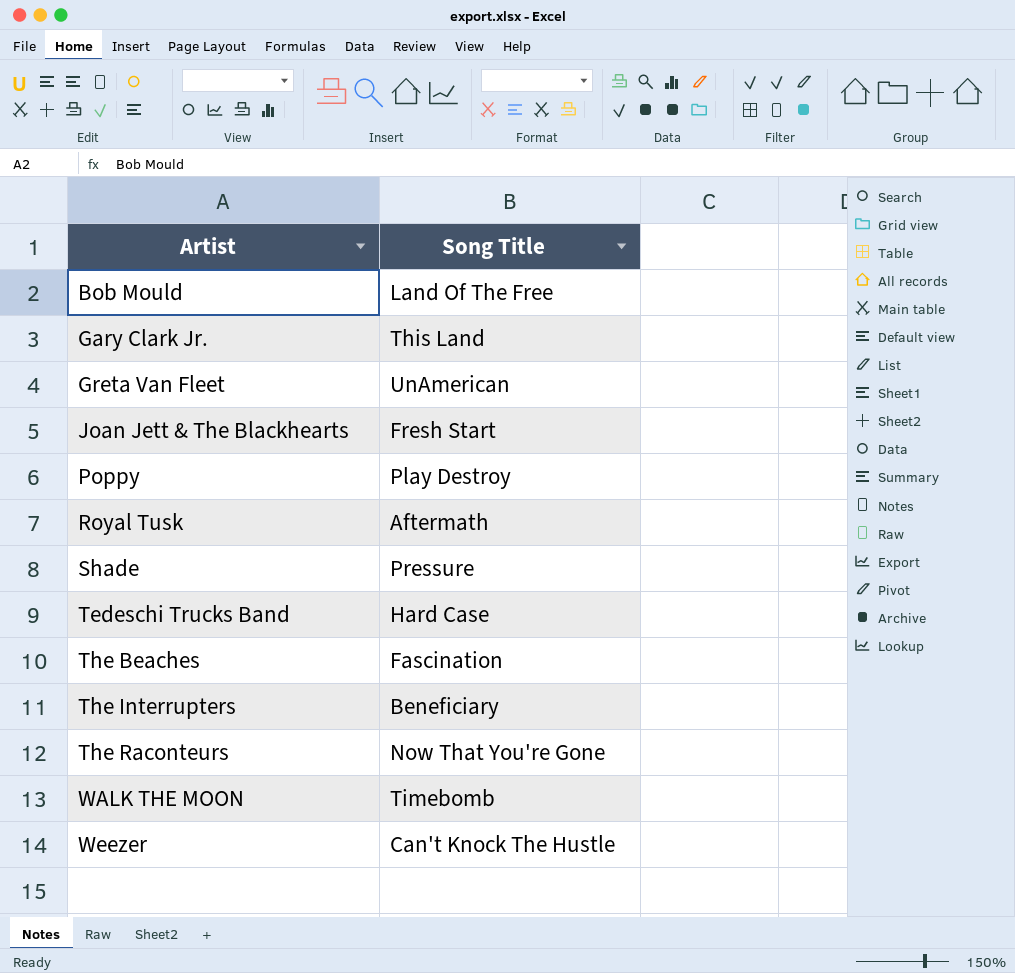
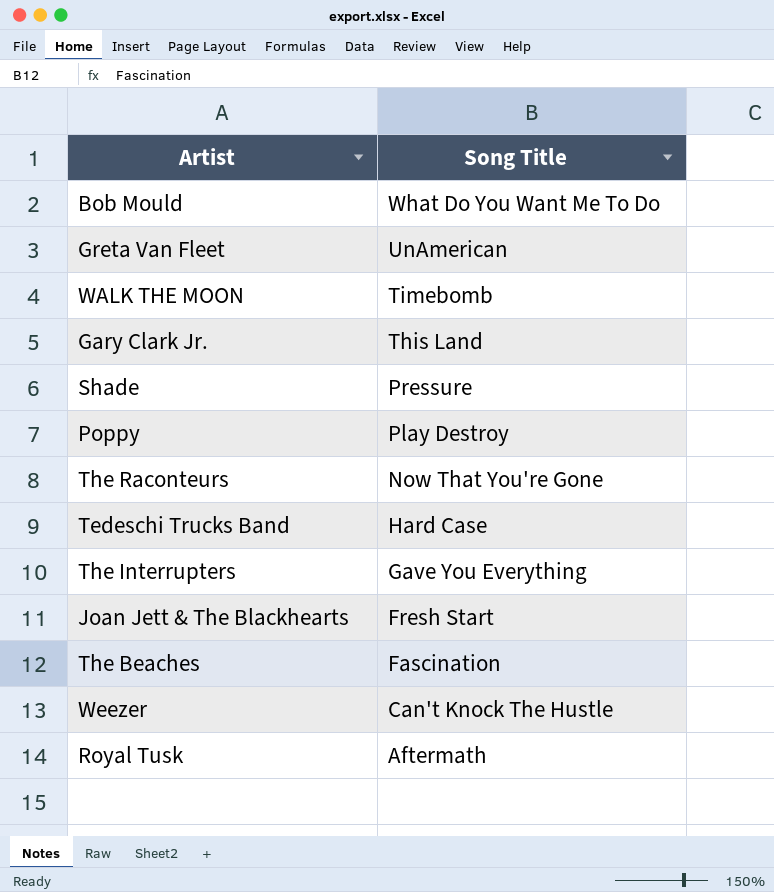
row order: Artist ascending -> Song Title descending
Bob Mould | Song Title: Land Of The Free -> What Do You Want Me To Do
The Interrupters | Song Title: Beneficiary -> Gave You Everything

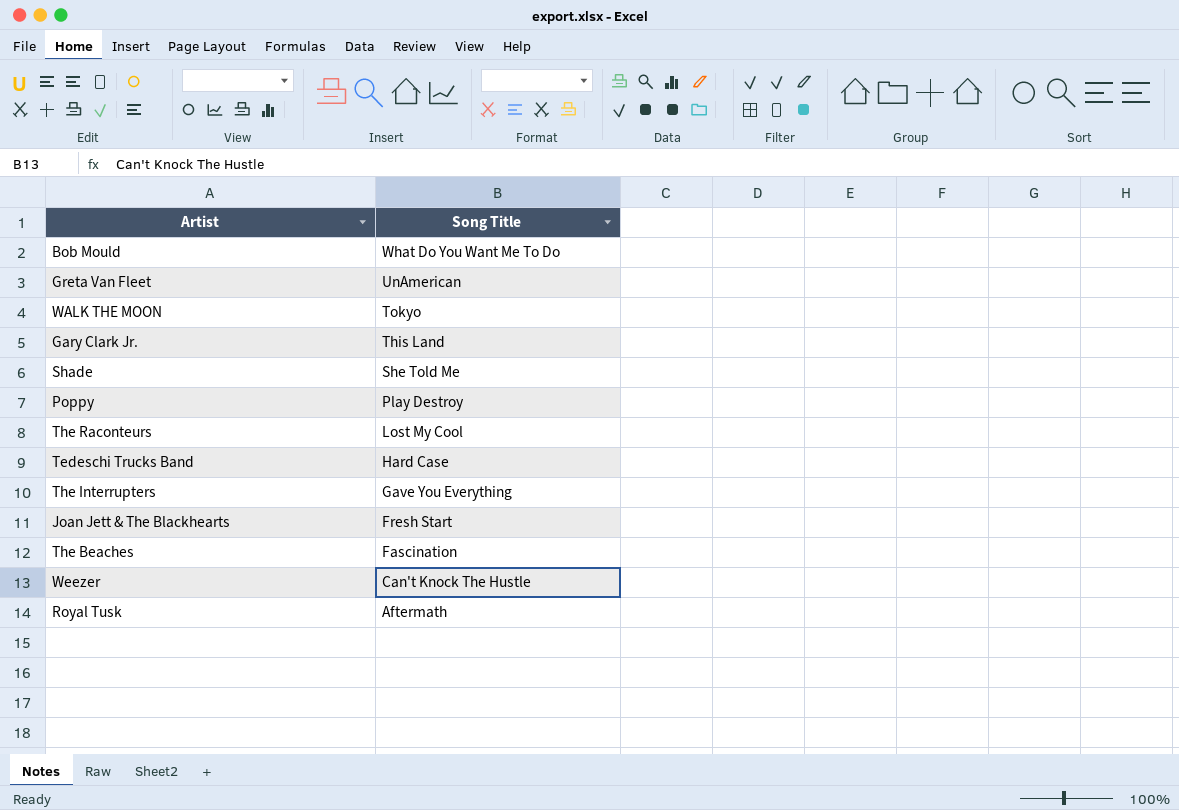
WALK THE MOON | Song Title: Timebomb -> Tokyo
Shade | Song Title: Pressure -> She Told Me
The Raconteurs | Song Title: Now That You're Gone -> Lost My Cool

